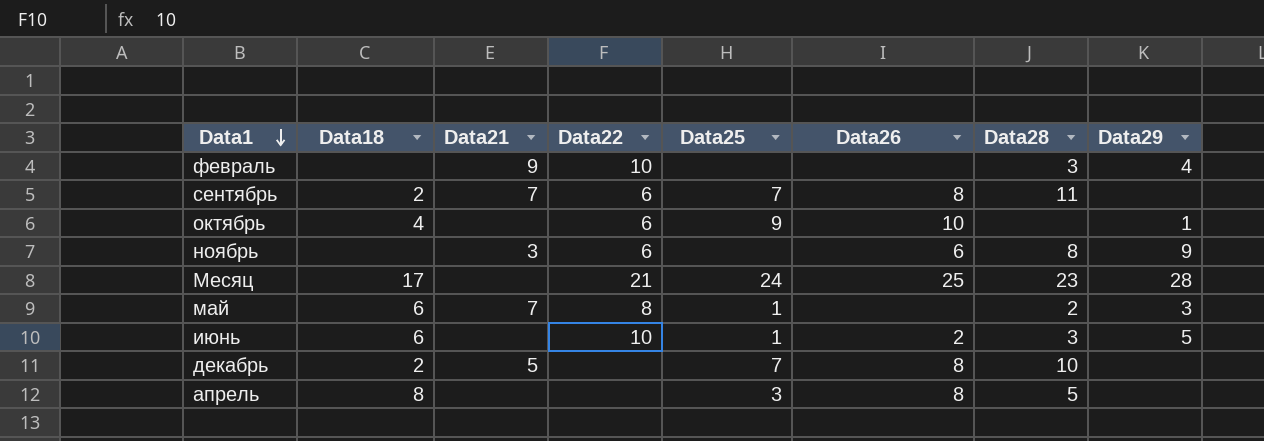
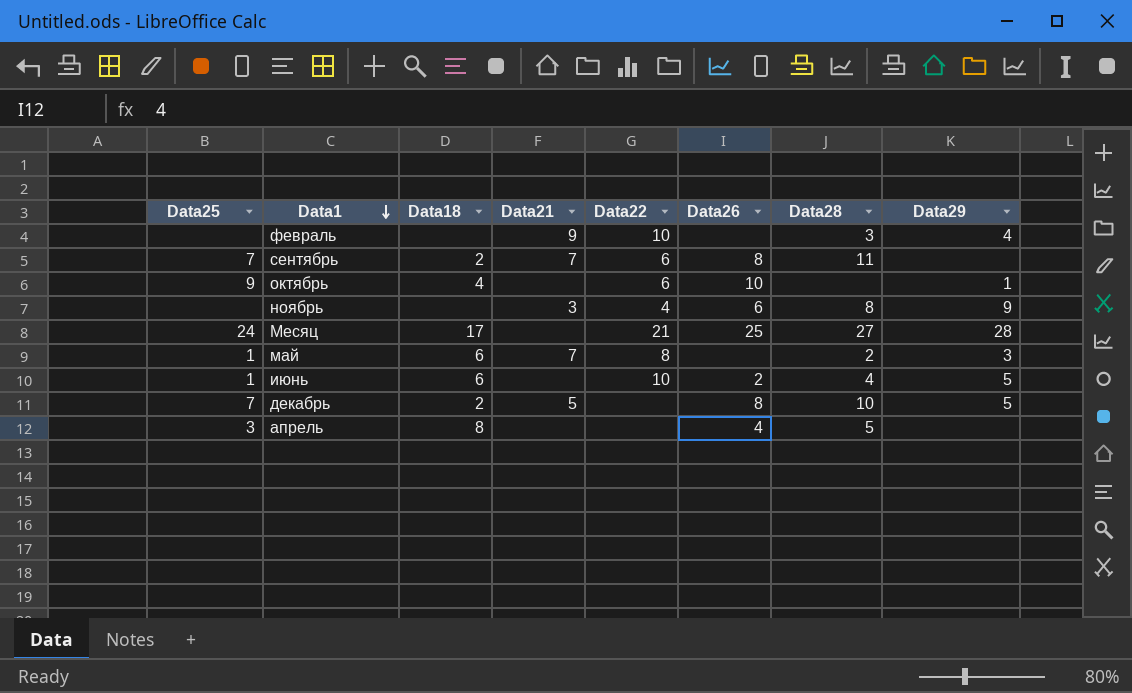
column Data25 | position: 5 -> 1
ноябрь | Data22: 6 -> 4
Месяц | Data28: 23 -> 27
июнь | Data28: 3 -> 4
декабрь | Data29: none -> 5
апрель | Data26: 8 -> 4

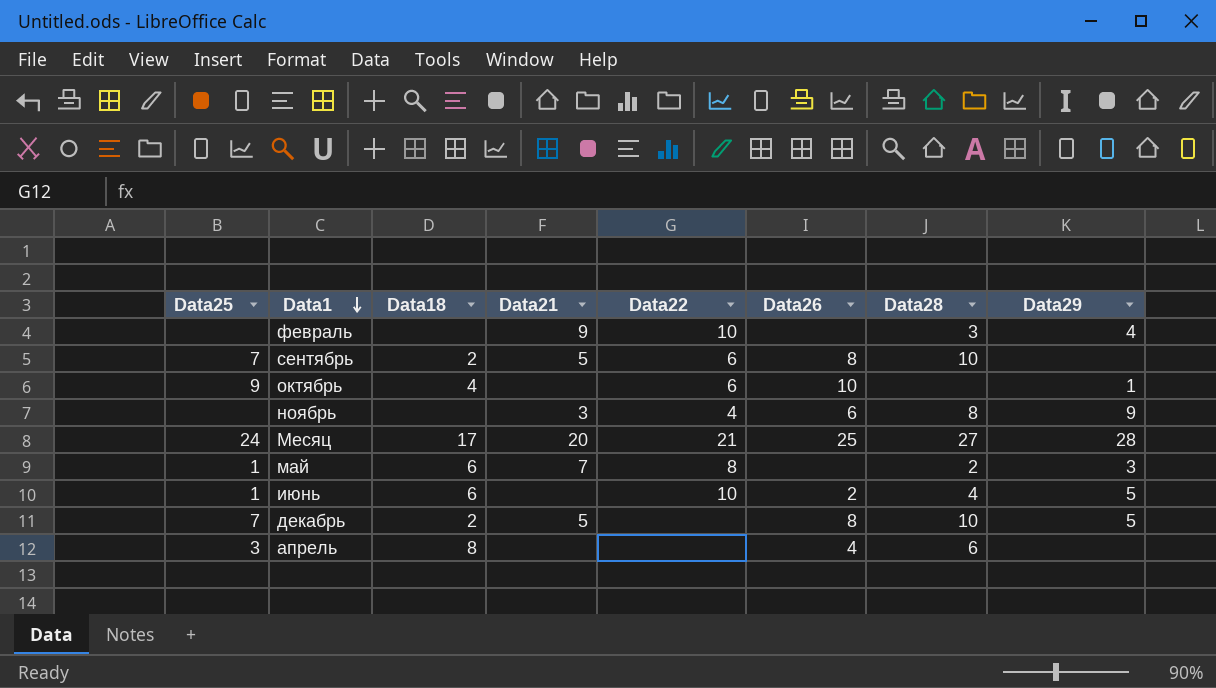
сентябрь | Data21: 7 -> 5
сентябрь | Data28: 11 -> 10
Месяц | Data21: none -> 20
апрель | Data28: 5 -> 6

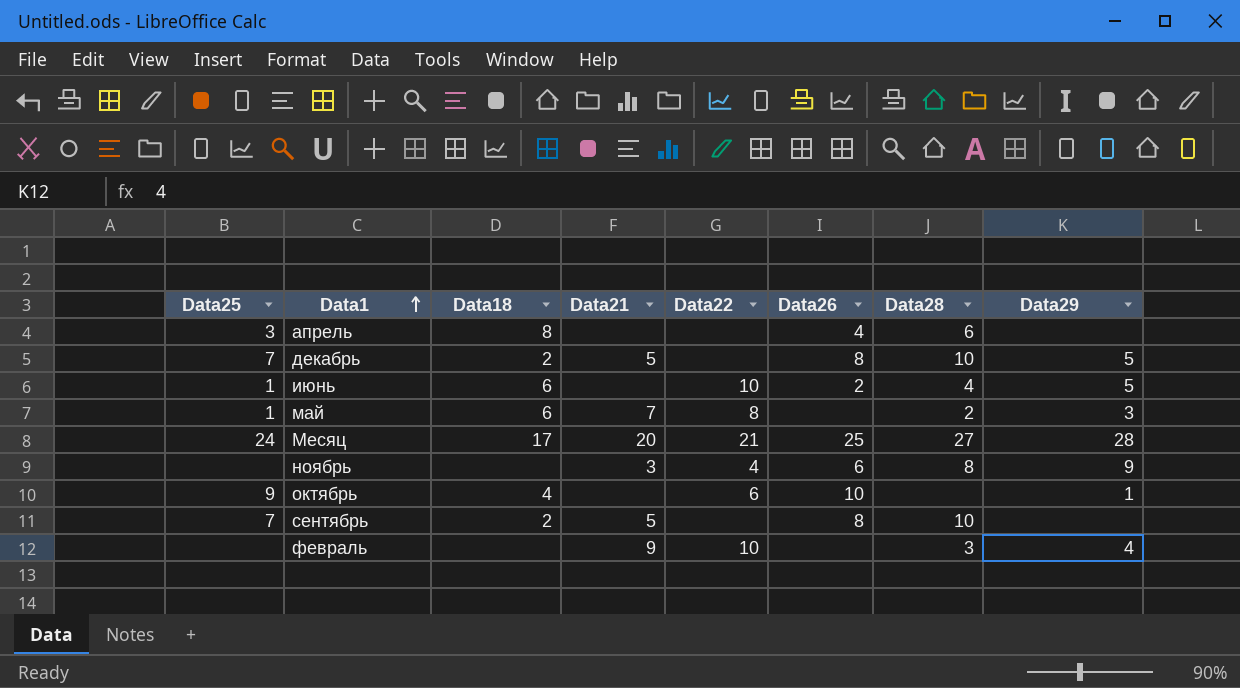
row order: Data1 descending -> Data1 ascending
сентябрь | Data22: 6 -> none

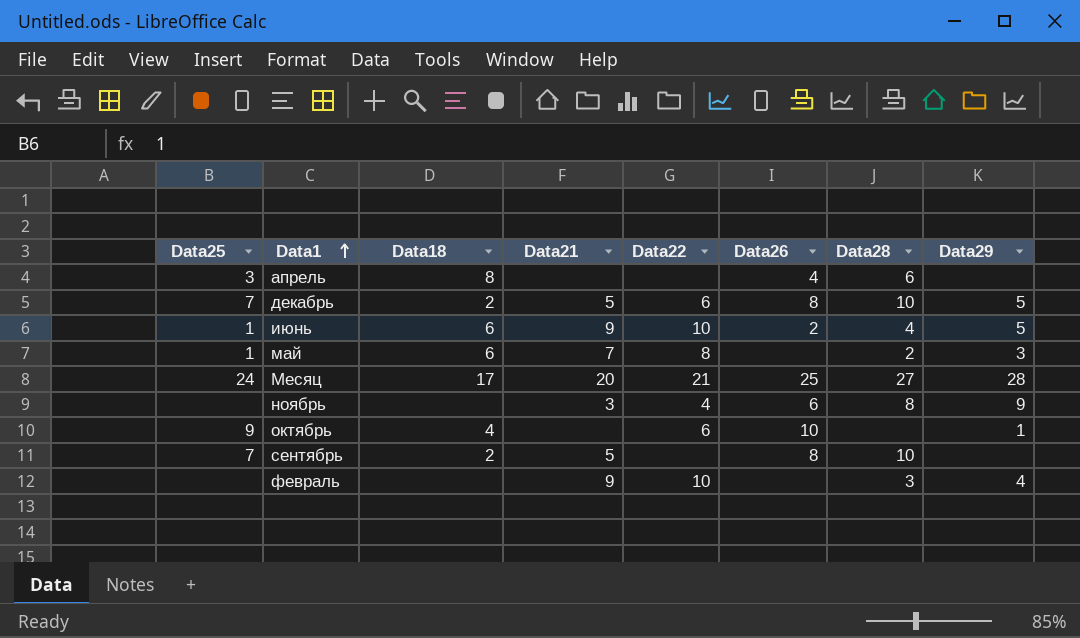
декабрь | Data22: none -> 6
июнь | Data21: none -> 9

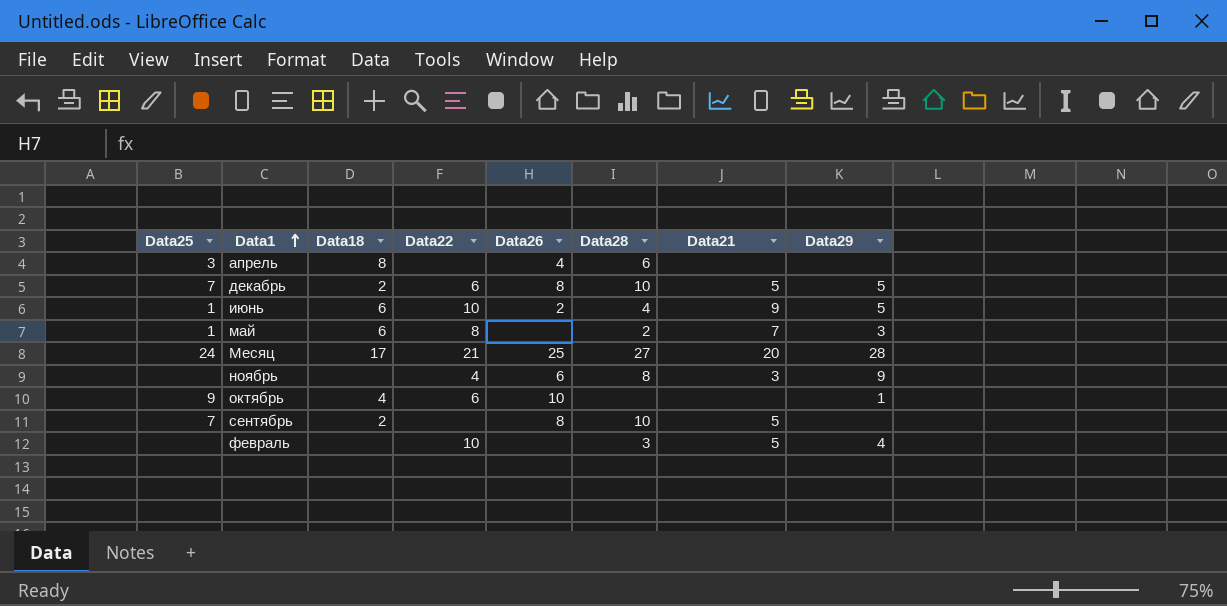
column Data21 | position: 4 -> 7
февраль | Data21: 9 -> 5

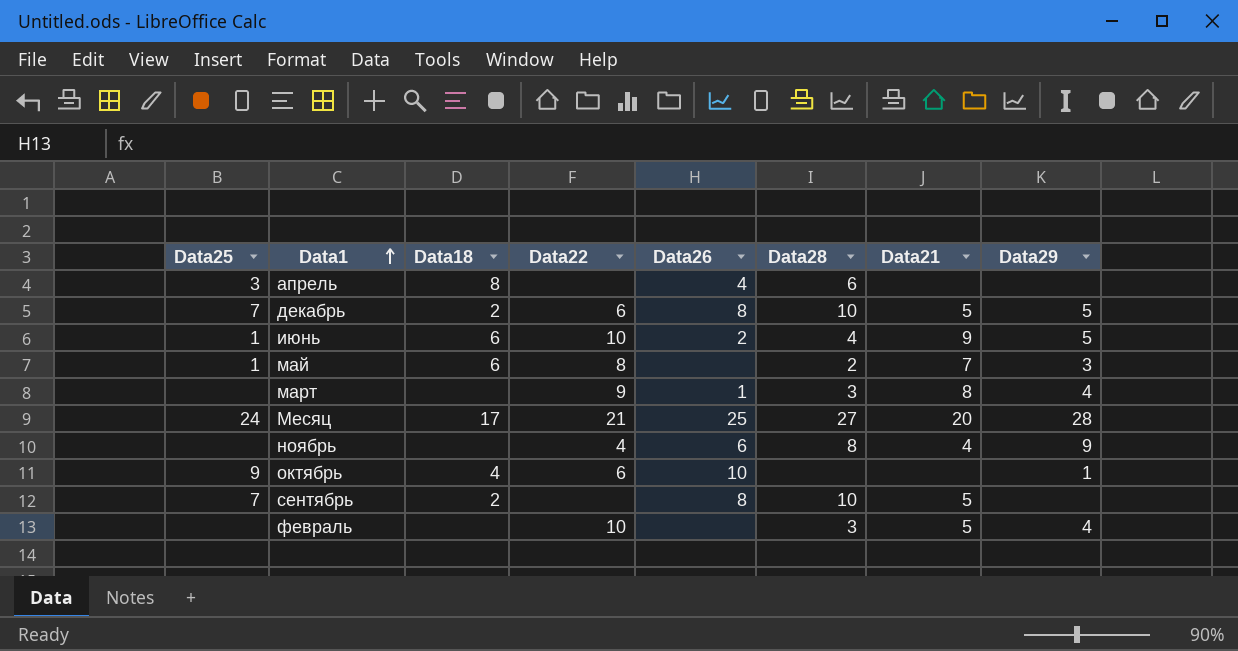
row март: none -> none | none | 9 | 1 | 3 | 8 | 4
ноябрь | Data21: 3 -> 4

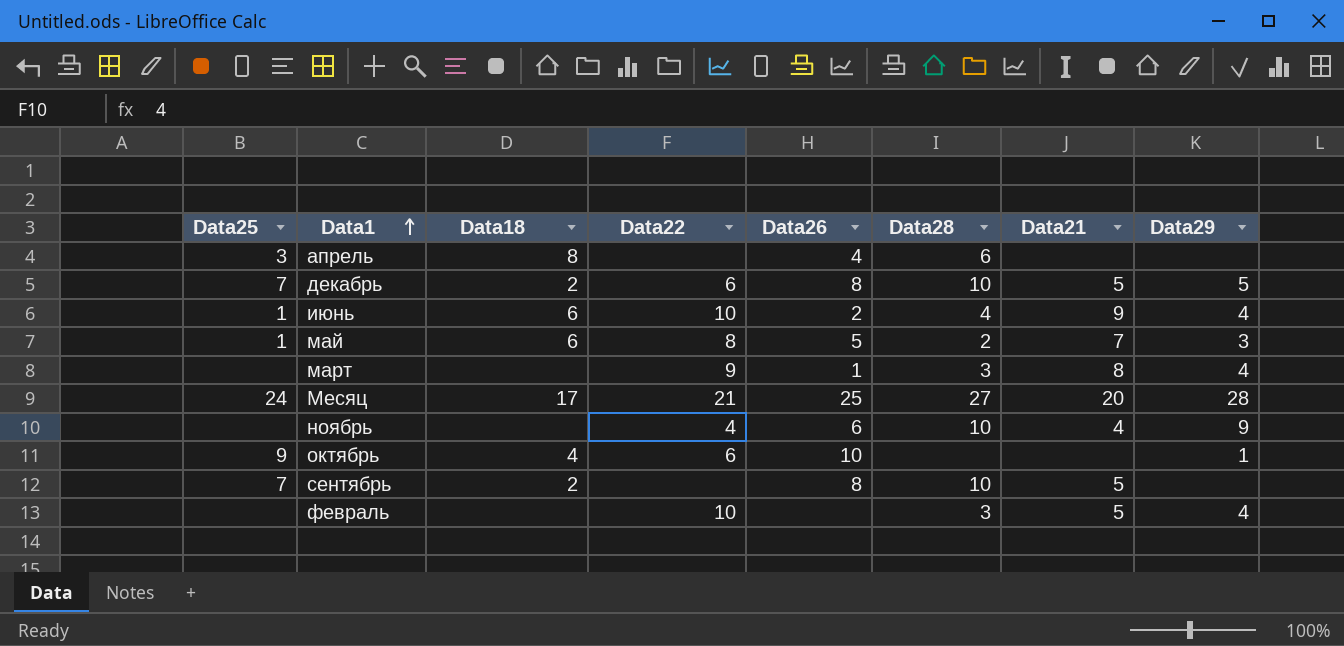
июнь | Data29: 5 -> 4
май | Data26: none -> 5
ноябрь | Data28: 8 -> 10

